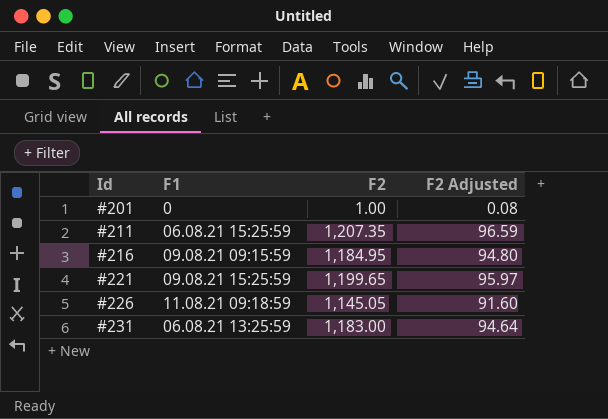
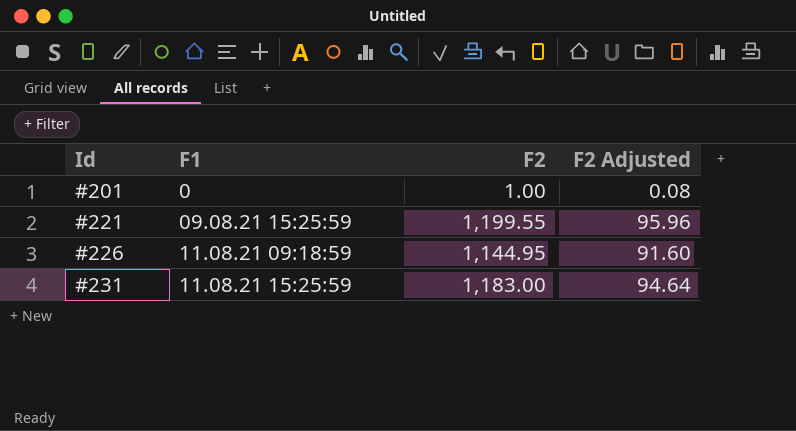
row #211: 06.08.21 15:25:59 | 1,207.35 | 96.59 -> none
row #216: 09.08.21 09:15:59 | 1,184.95 | 94.80 -> none
#221 | F2: 1,199.65 -> 1,199.55
#221 | F2 Adjusted: 95.97 -> 95.96
#226 | F2: 1,145.05 -> 1,144.95
#231 | F1: 06.08.21 13:25:59 -> 11.08.21 15:25:59

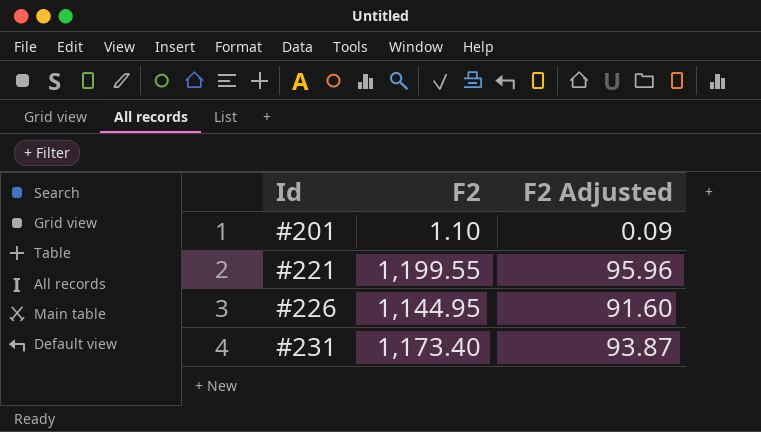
column F1 | position: 2 -> none
#201 | F2: 1.00 -> 1.10
#201 | F2 Adjusted: 0.08 -> 0.09
#231 | F2: 1,183.00 -> 1,173.40
#231 | F2 Adjusted: 94.64 -> 93.87

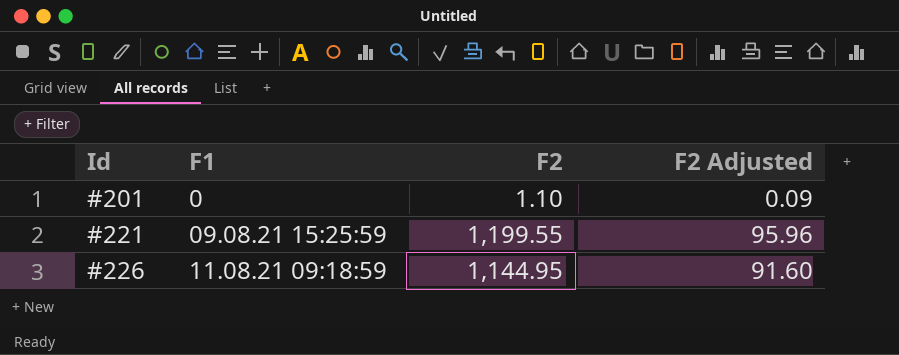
column F1 | position: none -> 2
row #231: 1,173.40 | 93.87 -> none

